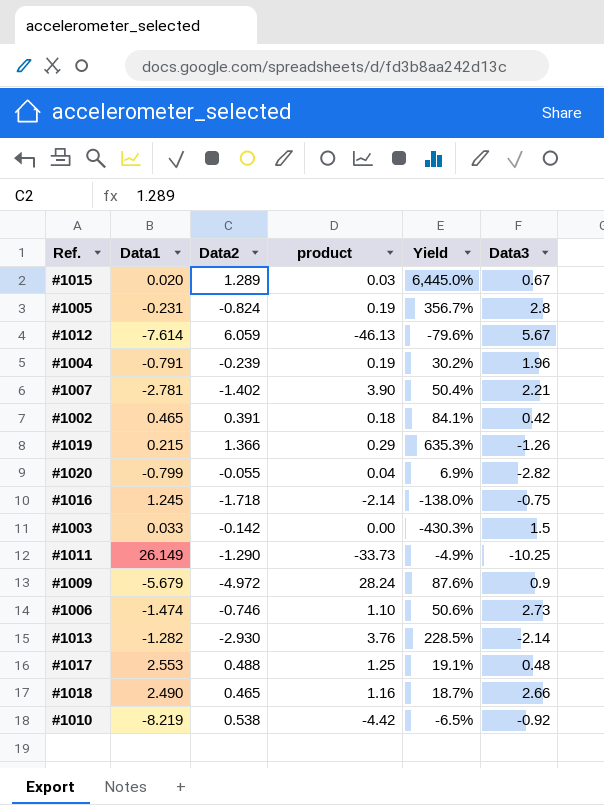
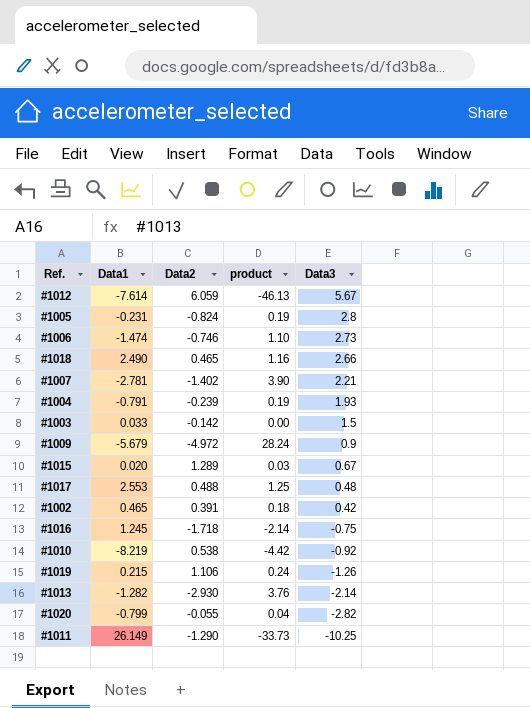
row order: none -> Data3 descending
column Yield | formula: [Data2] / [Data1] -> none
#1004 | Data3: 1.96 -> 1.93
#1019 | Data2: 1.366 -> 1.106
#1019 | product: 0.29 -> 0.24

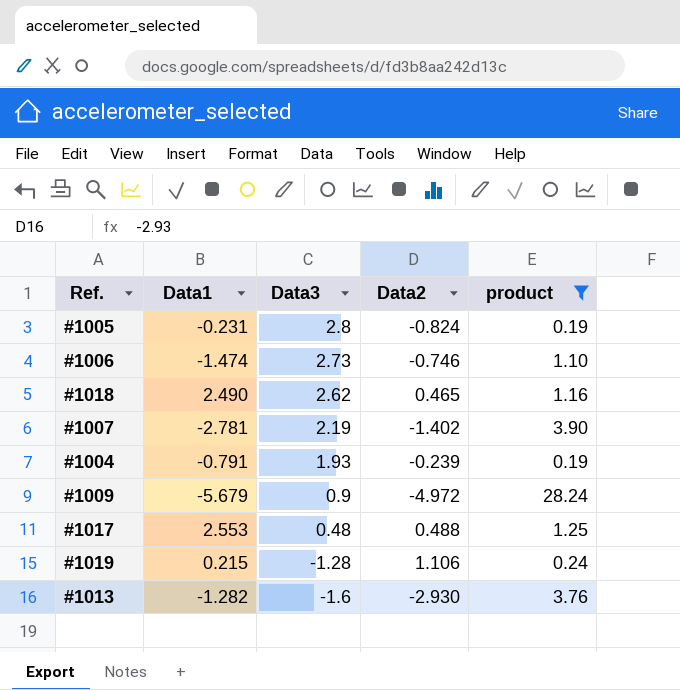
filter: none -> product >= 0.19
column Data3 | position: 5 -> 3
#1018 | Data3: 2.66 -> 2.62
#1007 | Data3: 2.21 -> 2.19
#1019 | Data3: -1.26 -> -1.28
#1013 | Data3: -2.14 -> -1.6

